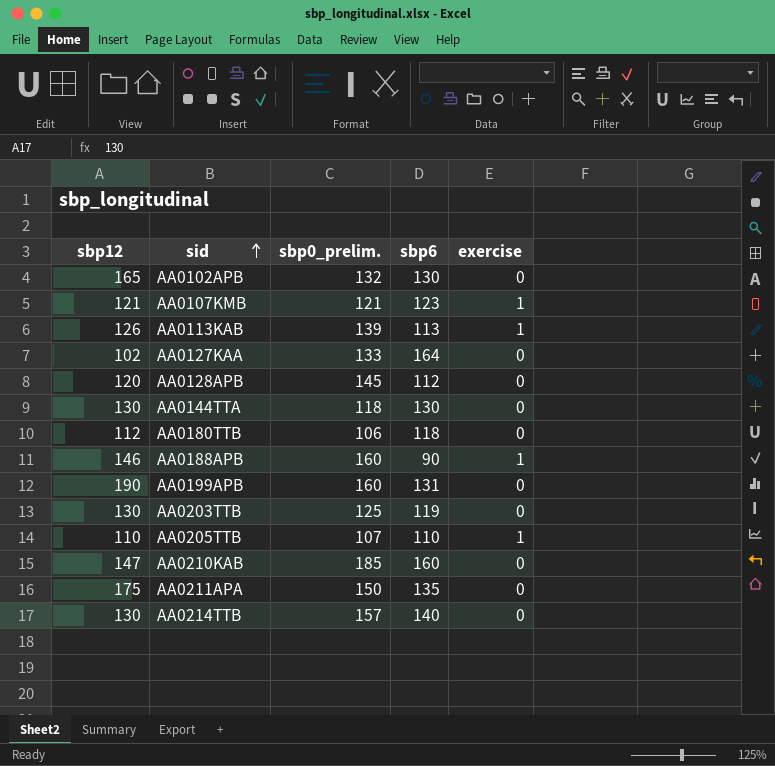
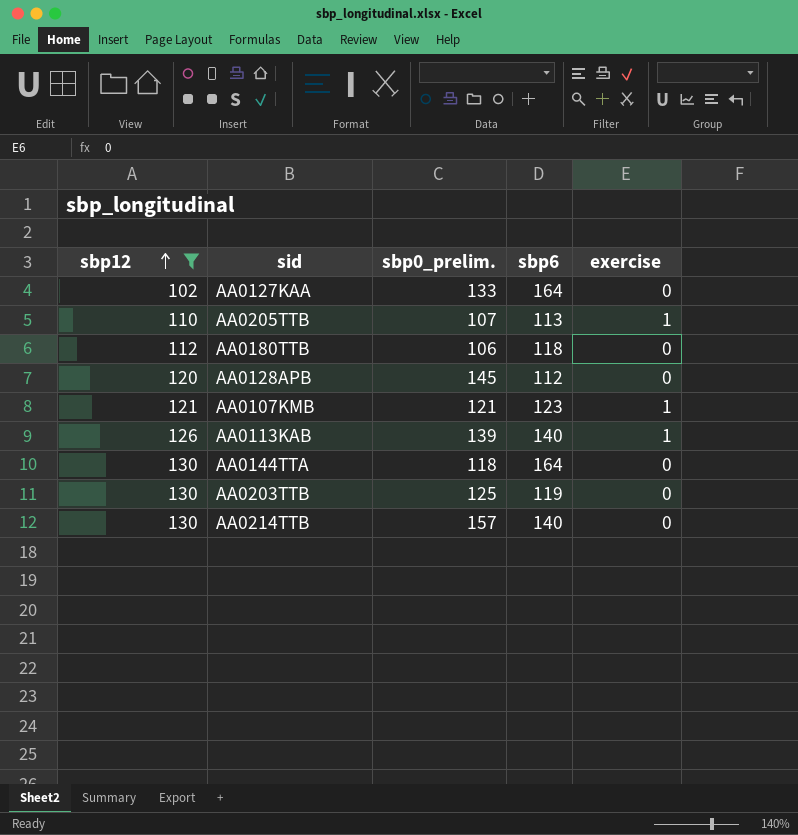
filter: none -> sbp12 <= 130
row order: sid ascending -> sbp12 ascending
AA0205TTB | sbp6: 110 -> 113
AA0113KAB | sbp6: 113 -> 140
AA0144TTA | sbp6: 130 -> 164

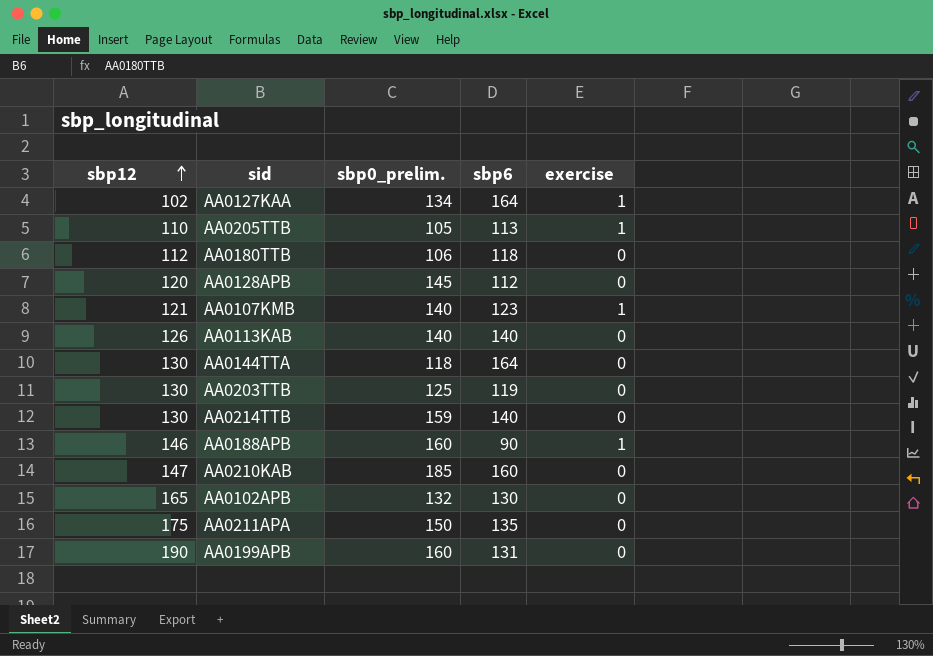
filter: sbp12 <= 130 -> none
AA0127KAA | sbp0_prelim.: 133 -> 134
AA0127KAA | exercise: 0 -> 1
AA0205TTB | sbp0_prelim.: 107 -> 105
AA0107KMB | sbp0_prelim.: 121 -> 140
AA0113KAB | sbp0_prelim.: 139 -> 140
AA0113KAB | exercise: 1 -> 0
AA0214TTB | sbp0_prelim.: 157 -> 159

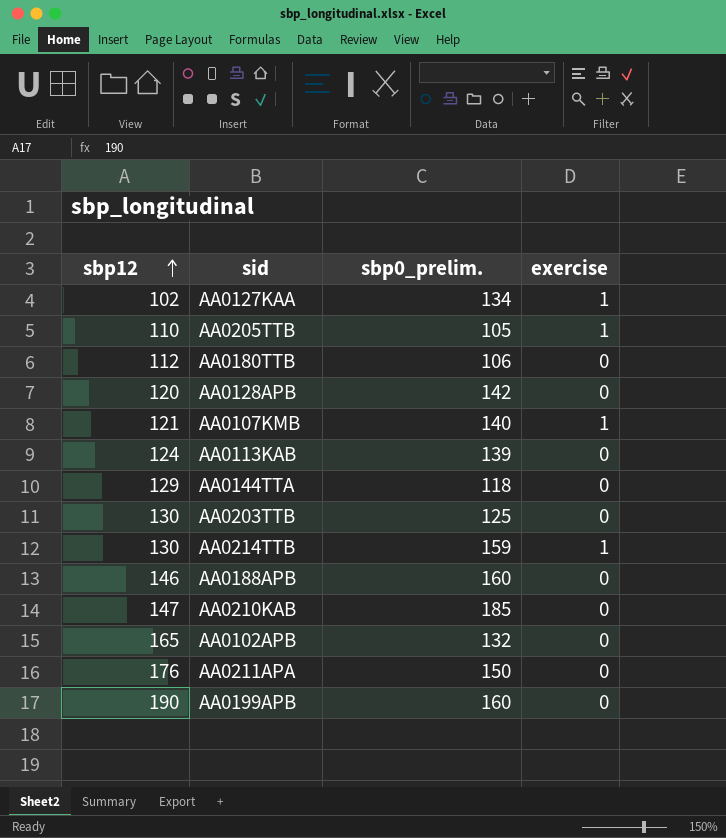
column sbp6 | position: 4 -> none
AA0128APB | sbp0_prelim.: 145 -> 142
AA0113KAB | sbp12: 126 -> 124
AA0113KAB | sbp0_prelim.: 140 -> 139
AA0144TTA | sbp12: 130 -> 129
AA0214TTB | exercise: 0 -> 1
AA0188APB | exercise: 1 -> 0
AA0211APA | sbp12: 175 -> 176

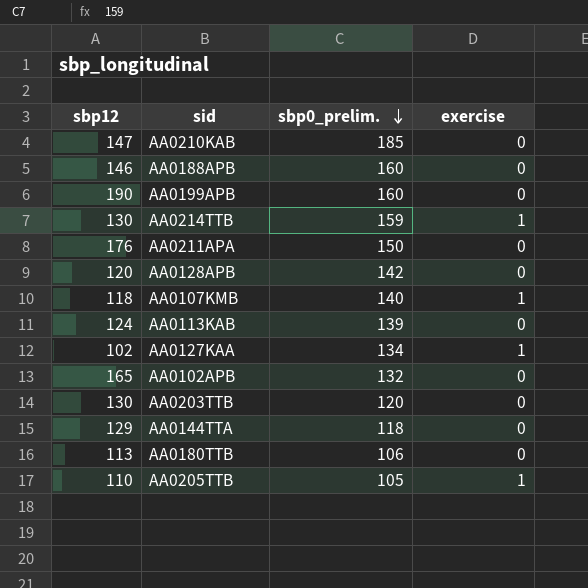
row order: sbp12 ascending -> sbp0_prelim. descending
AA0107KMB | sbp12: 121 -> 118
AA0203TTB | sbp0_prelim.: 125 -> 120
AA0180TTB | sbp12: 112 -> 113

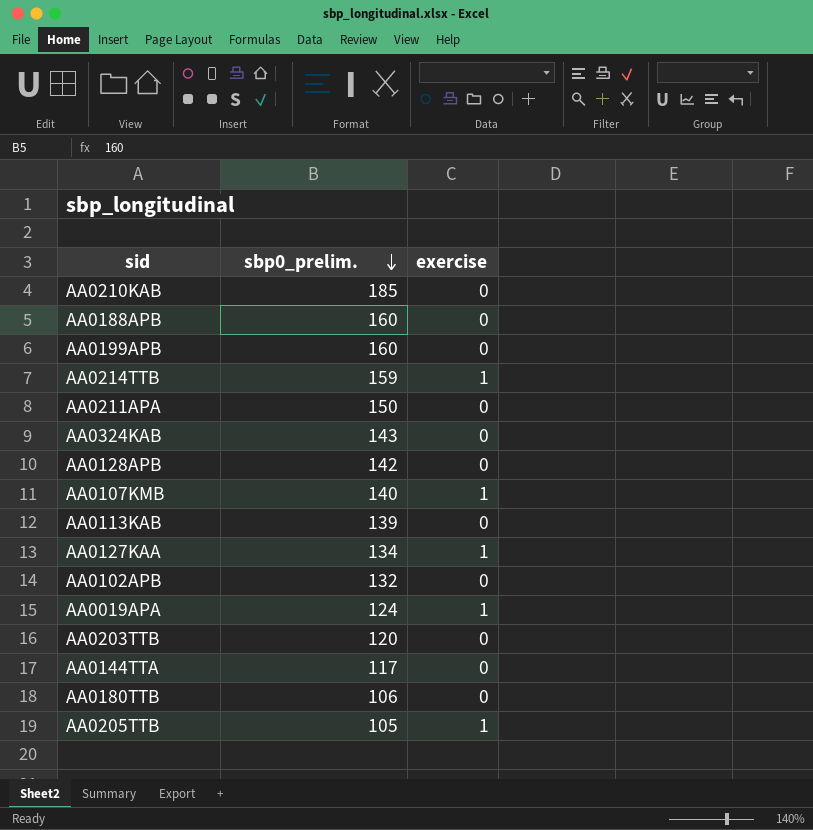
column sbp12 | position: 1 -> none
row AA0324KAB: none -> 143 | 0
row AA0019APA: none -> 124 | 1
AA0144TTA | sbp0_prelim.: 118 -> 117

